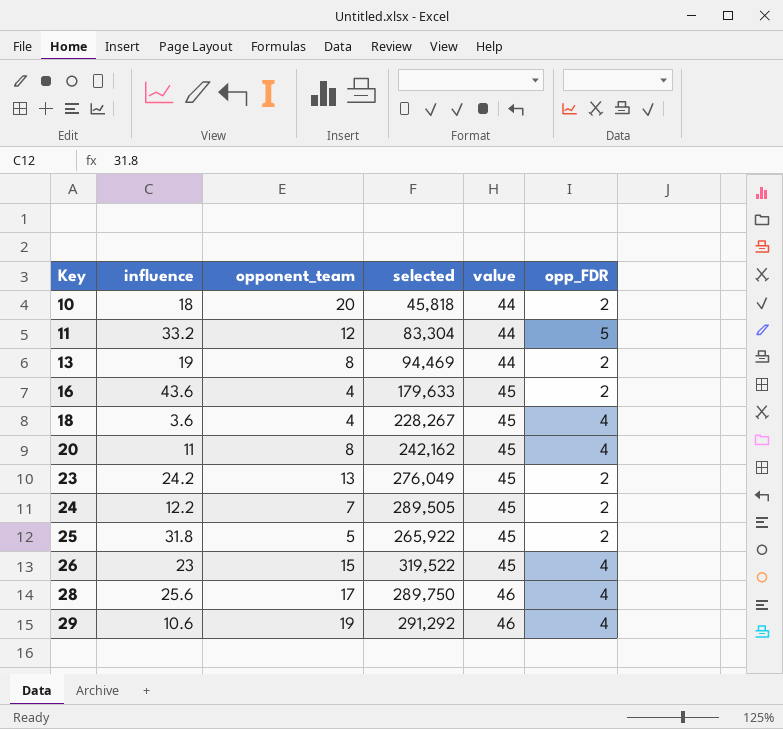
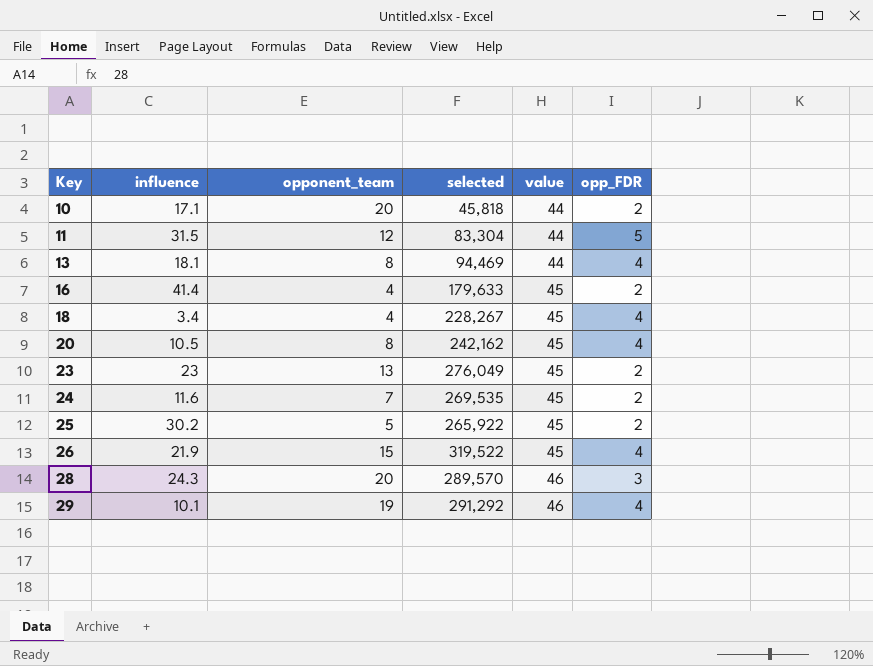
10 | influence: 18 -> 17.1
11 | influence: 33.2 -> 31.5
13 | influence: 19 -> 18.1
13 | opp_FDR: 2 -> 4
16 | influence: 43.6 -> 41.4
18 | influence: 3.6 -> 3.4
20 | influence: 11 -> 10.5
23 | influence: 24.2 -> 23
24 | influence: 12.2 -> 11.6
24 | selected: 289,505 -> 269,535
25 | influence: 31.8 -> 30.2
26 | influence: 23 -> 21.9
28 | influence: 25.6 -> 24.3
28 | opponent_team: 17 -> 20
28 | selected: 289,750 -> 289,570
28 | opp_FDR: 4 -> 3
29 | influence: 10.6 -> 10.1

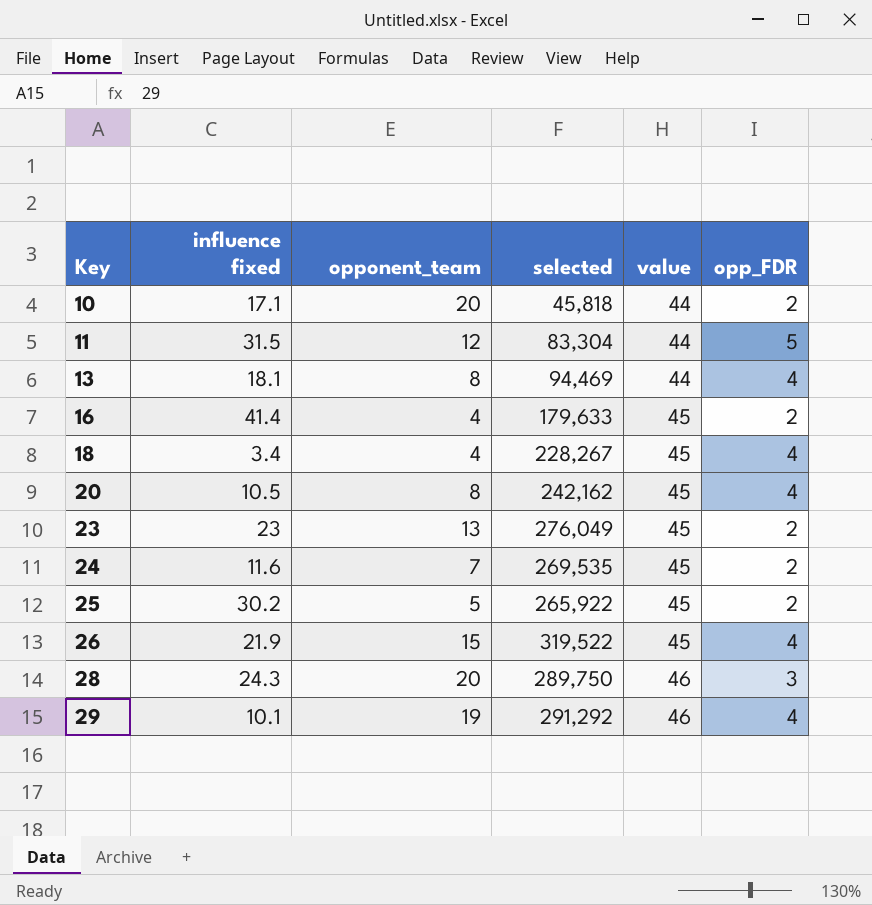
column name: influence -> influence fixed
28 | selected: 289,570 -> 289,750

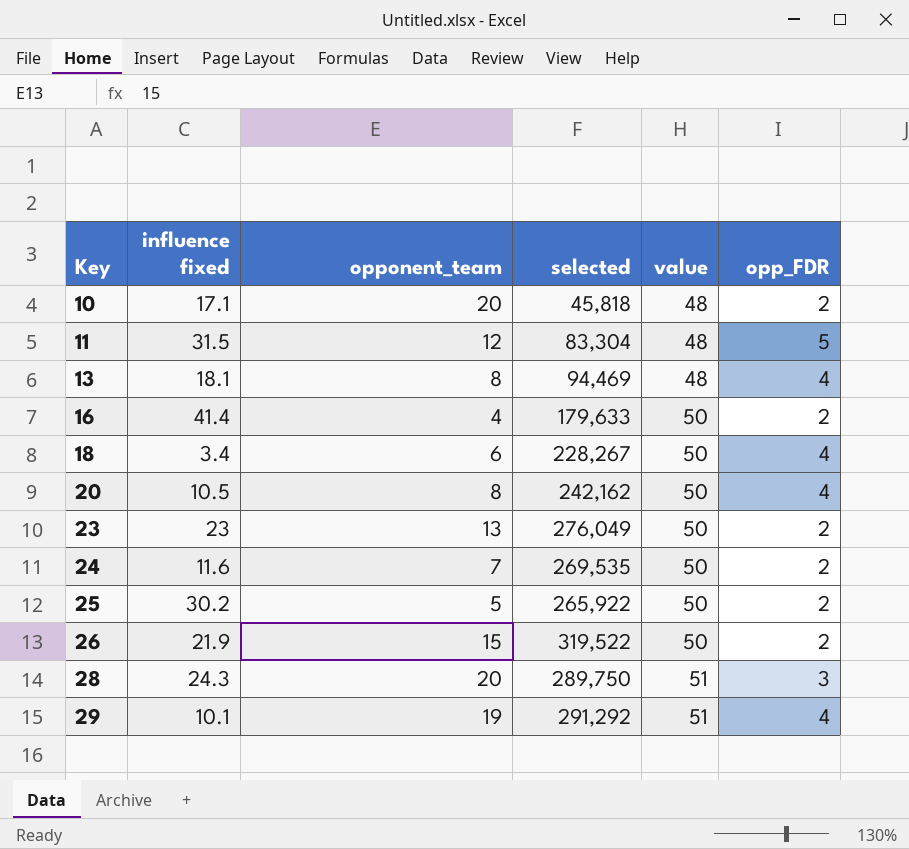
10 | value: 44 -> 48
11 | value: 44 -> 48
13 | value: 44 -> 48
16 | value: 45 -> 50
18 | opponent_team: 4 -> 6
18 | value: 45 -> 50
20 | value: 45 -> 50
23 | value: 45 -> 50
24 | value: 45 -> 50
25 | value: 45 -> 50
26 | value: 45 -> 50
26 | opp_FDR: 4 -> 2
28 | value: 46 -> 51
29 | value: 46 -> 51

